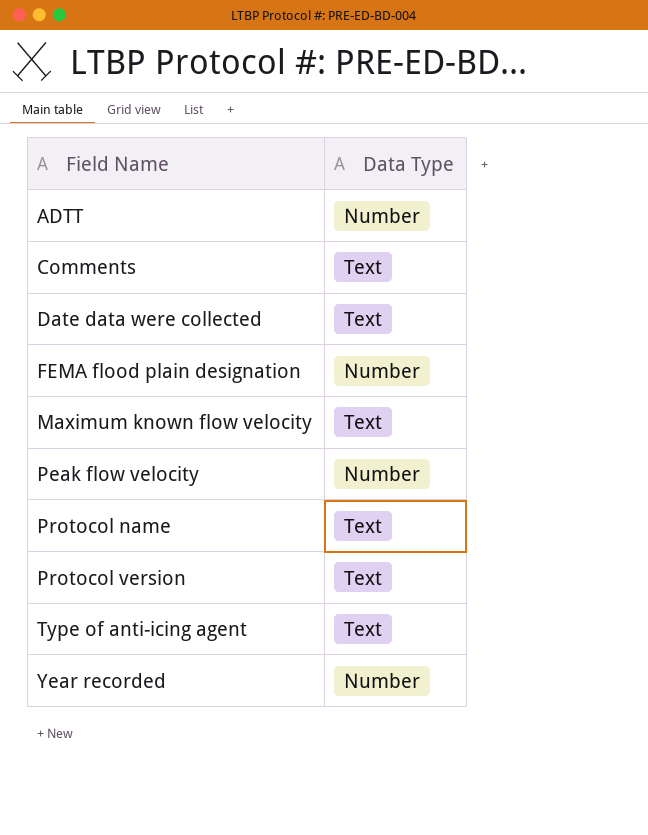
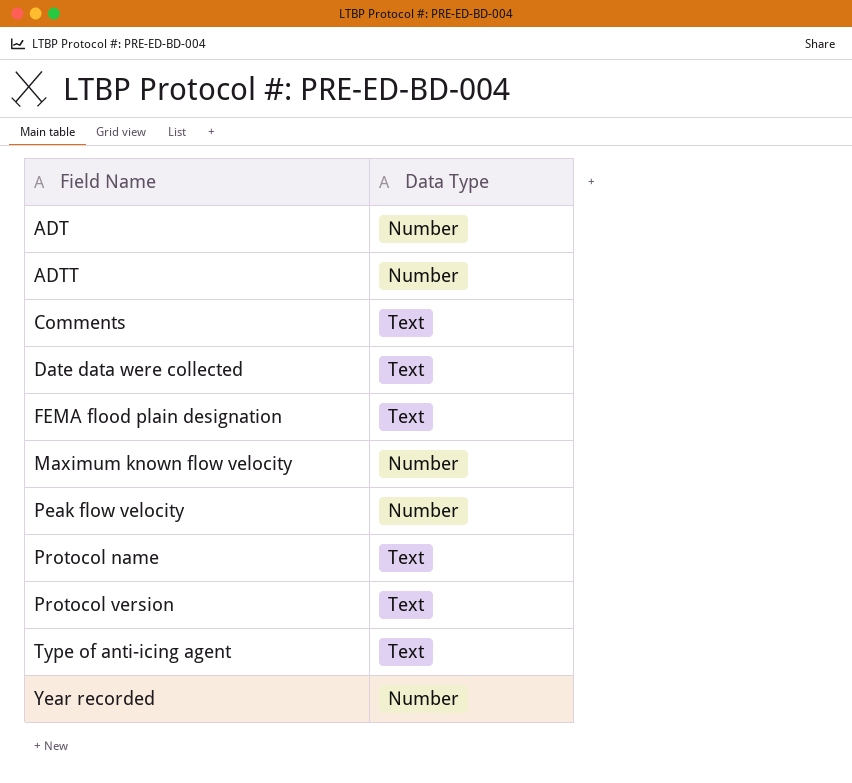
row ADT: none -> Number
FEMA flood plain designation | Data Type: Number -> Text
Maximum known flow velocity | Data Type: Text -> Number

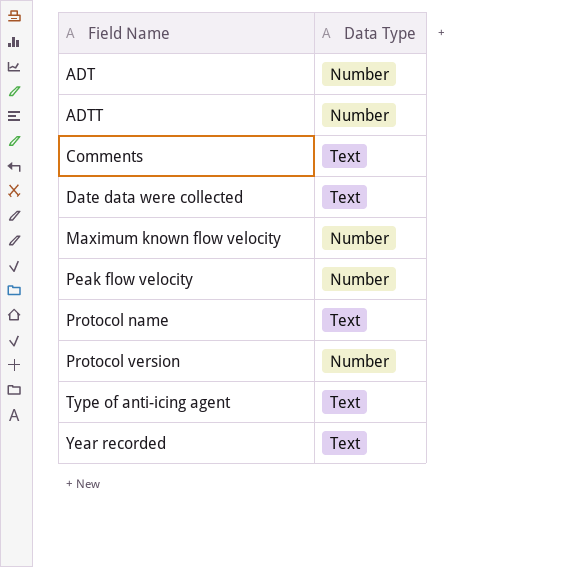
row FEMA flood plain designation: Text -> none
Protocol version | Data Type: Text -> Number
Year recorded | Data Type: Number -> Text

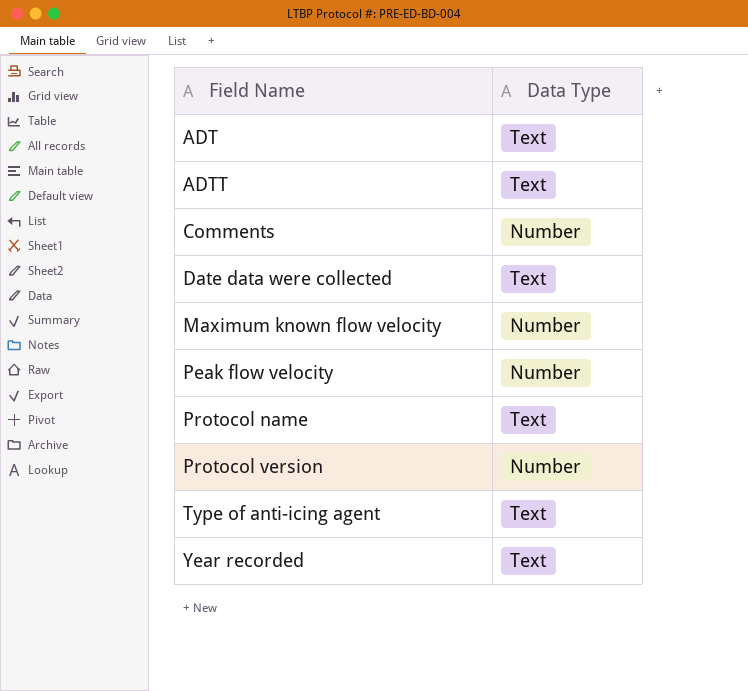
ADT | Data Type: Number -> Text
ADTT | Data Type: Number -> Text
Comments | Data Type: Text -> Number

